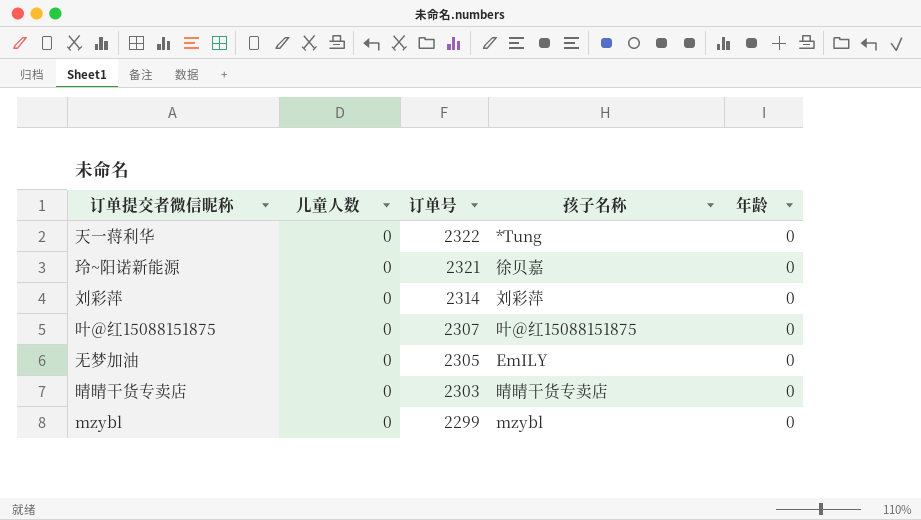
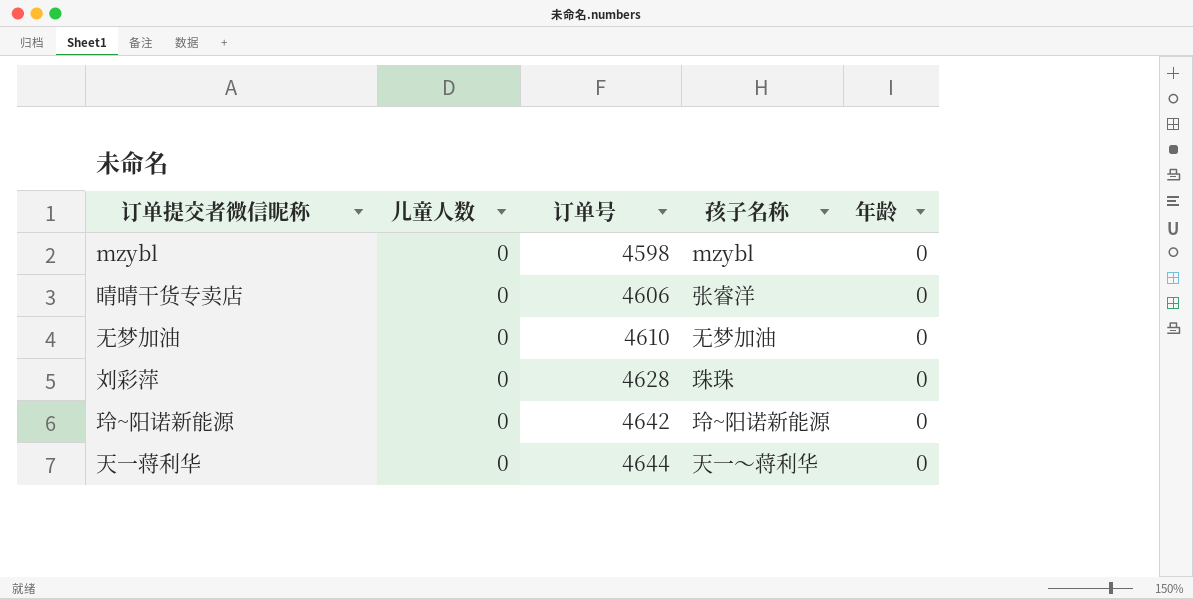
row order: 订单号 descending -> 订单号 ascending
row 叶＠红15088151875: 0 | 2307 | 叶＠红15088151875 | 0 -> none
mzybl | 订单号: 2299 -> 4598
晴晴干货专卖店 | 订单号: 2303 -> 4606
晴晴干货专卖店 | 孩子名称: 晴晴干货专卖店 -> 张睿洋
无梦加油 | 订单号: 2305 -> 4610
无梦加油 | 孩子名称: EmILY -> 无梦加油
刘彩萍 | 订单号: 2314 -> 4628
刘彩萍 | 孩子名称: 刘彩萍 -> 珠珠
玲~阳诺新能源 | 订单号: 2321 -> 4642
玲~阳诺新能源 | 孩子名称: 徐贝嘉 -> 玲~阳诺新能源
天一蒋利华 | 订单号: 2322 -> 4644
天一蒋利华 | 孩子名称: *Tung -> 天一～蒋利华

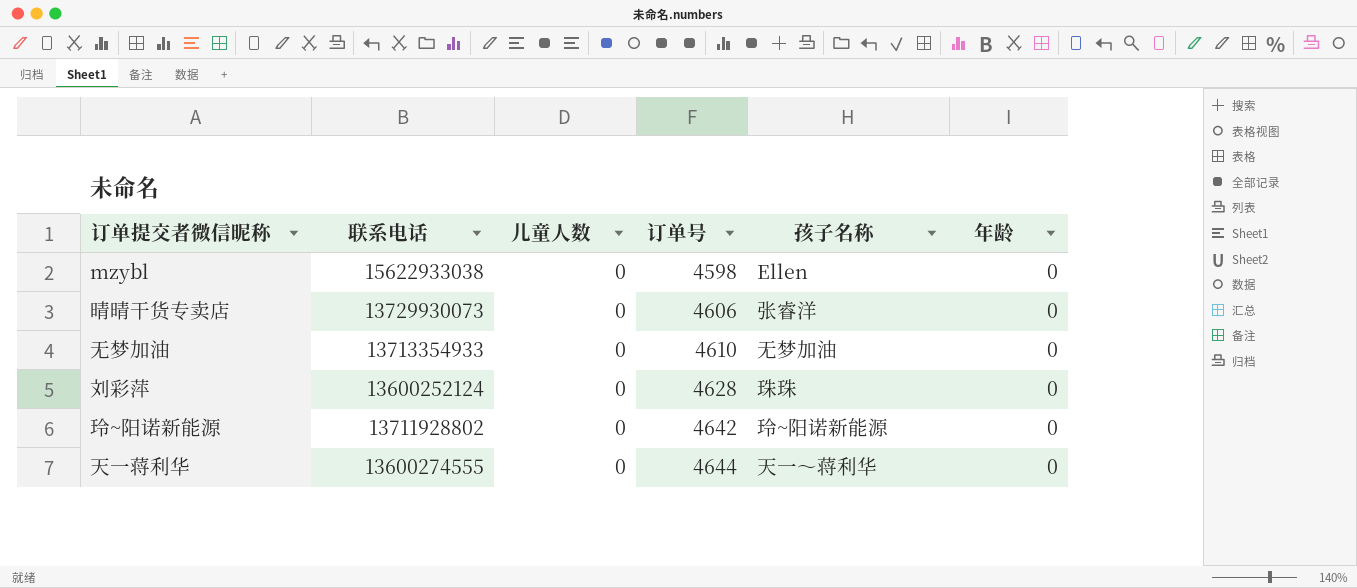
column 联系电话 | position: none -> 2
mzybl | 孩子名称: mzybl -> Ellen

